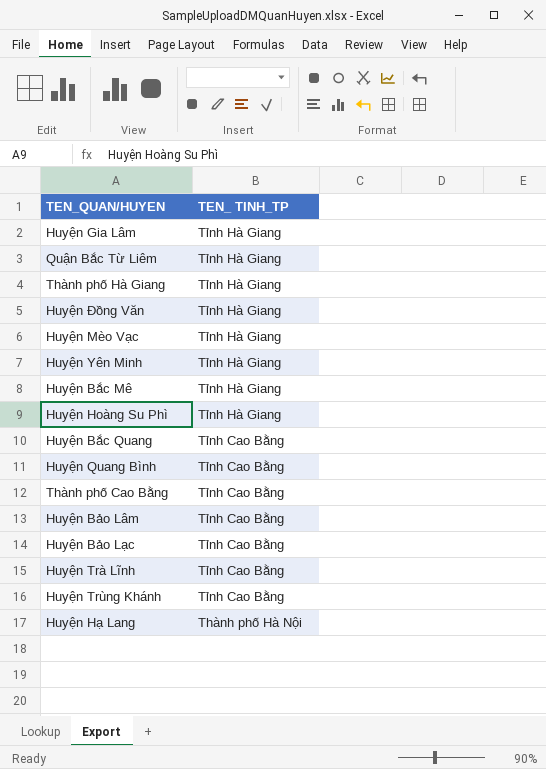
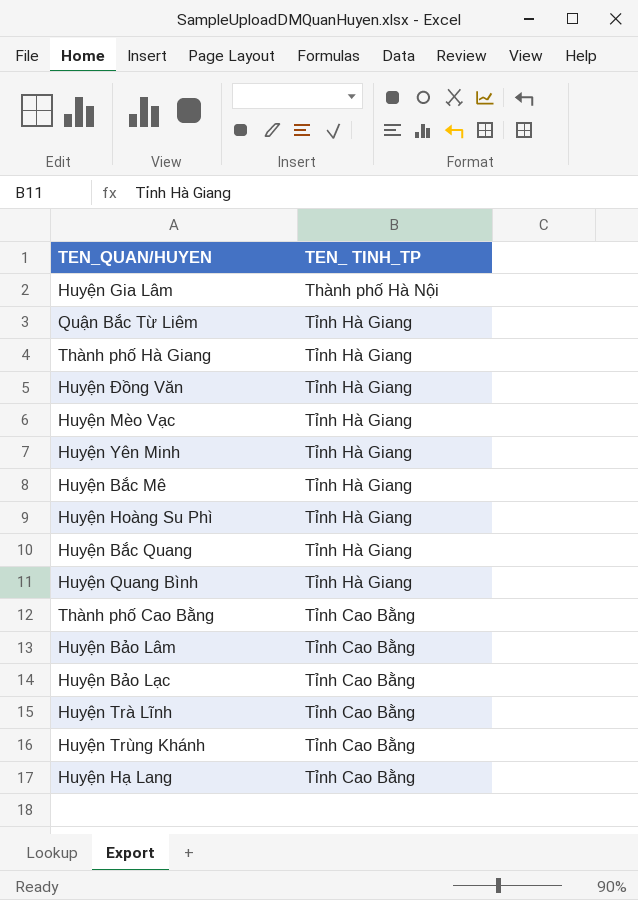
Huyện Gia Lâm | TEN_ TINH_TP: Tỉnh Hà Giang -> Thành phố Hà Nội
Huyện Bắc Quang | TEN_ TINH_TP: Tỉnh Cao Bằng -> Tỉnh Hà Giang
Huyện Quang Bình | TEN_ TINH_TP: Tỉnh Cao Bằng -> Tỉnh Hà Giang
Huyện Hạ Lang | TEN_ TINH_TP: Thành phố Hà Nội -> Tỉnh Cao Bằng

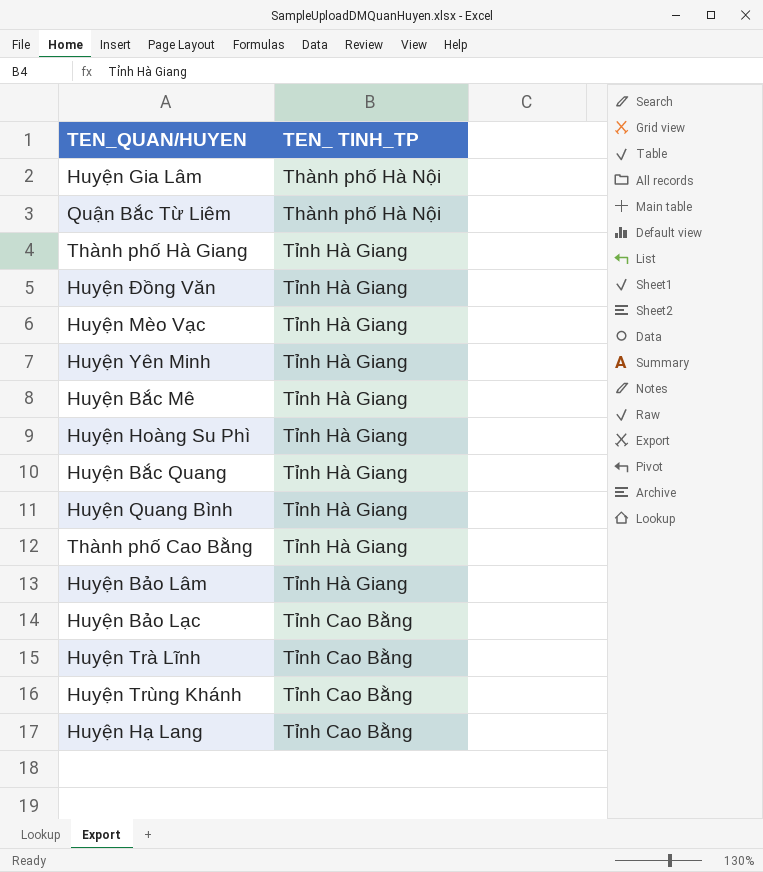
Quận Bắc Từ Liêm | TEN_ TINH_TP: Tỉnh Hà Giang -> Thành phố Hà Nội
Thành phố Cao Bằng | TEN_ TINH_TP: Tỉnh Cao Bằng -> Tỉnh Hà Giang
Huyện Bảo Lâm | TEN_ TINH_TP: Tỉnh Cao Bằng -> Tỉnh Hà Giang

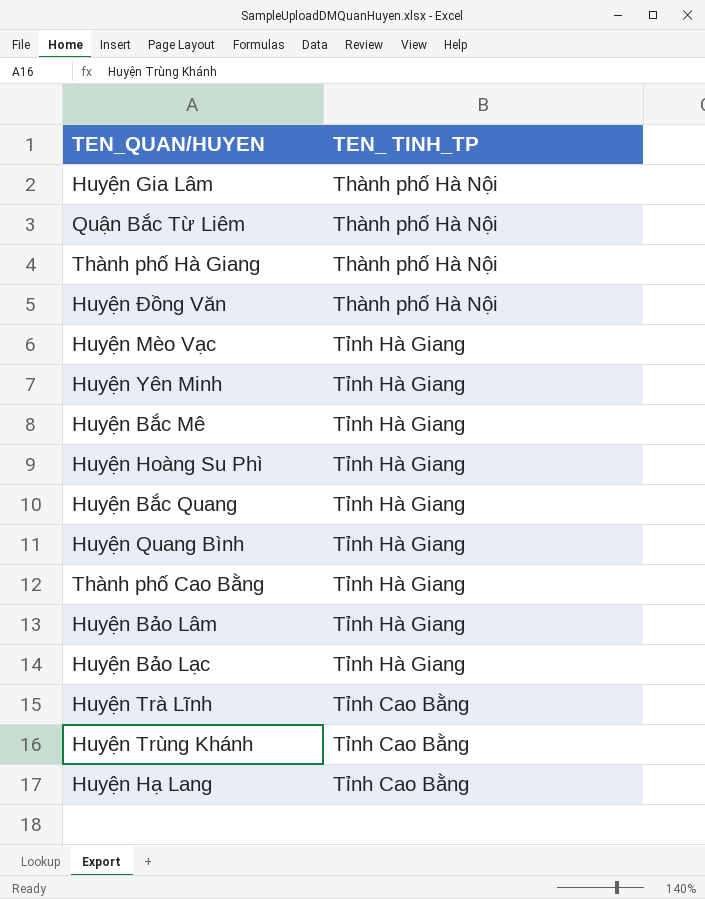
Thành phố Hà Giang | TEN_ TINH_TP: Tỉnh Hà Giang -> Thành phố Hà Nội
Huyện Đồng Văn | TEN_ TINH_TP: Tỉnh Hà Giang -> Thành phố Hà Nội
Huyện Bảo Lạc | TEN_ TINH_TP: Tỉnh Cao Bằng -> Tỉnh Hà Giang

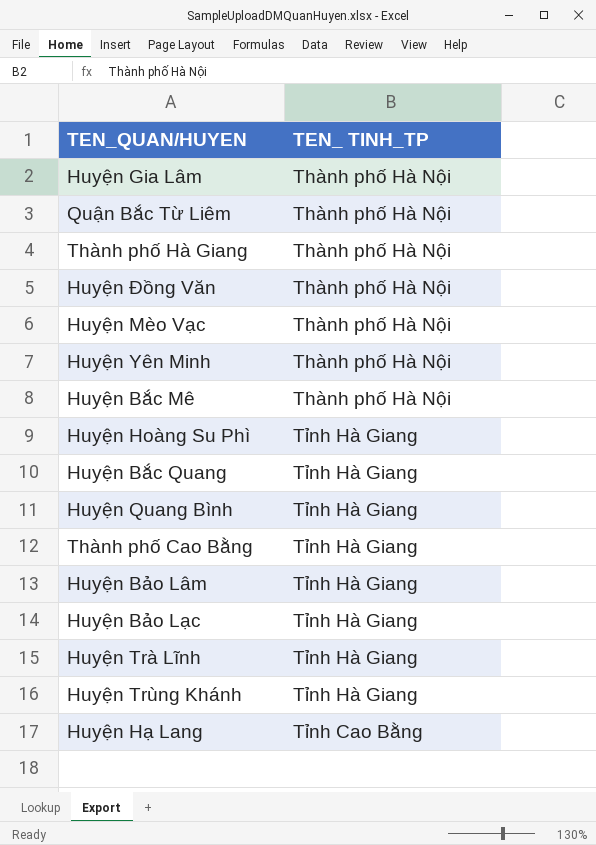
Huyện Mèo Vạc | TEN_ TINH_TP: Tỉnh Hà Giang -> Thành phố Hà Nội
Huyện Yên Minh | TEN_ TINH_TP: Tỉnh Hà Giang -> Thành phố Hà Nội
Huyện Bắc Mê | TEN_ TINH_TP: Tỉnh Hà Giang -> Thành phố Hà Nội
Huyện Trà Lĩnh | TEN_ TINH_TP: Tỉnh Cao Bằng -> Tỉnh Hà Giang
Huyện Trùng Khánh | TEN_ TINH_TP: Tỉnh Cao Bằng -> Tỉnh Hà Giang

